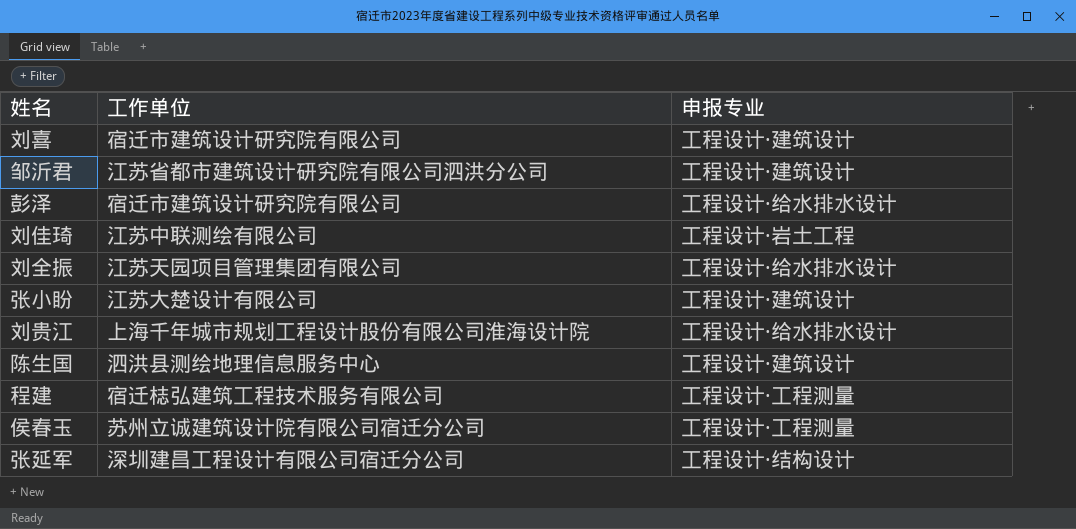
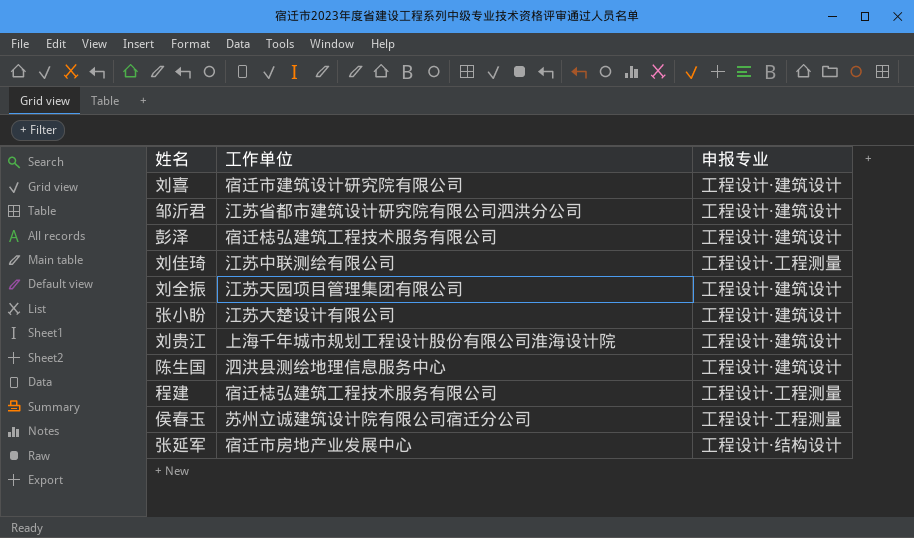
彭泽 | 工作单位: 宿迁市建筑设计研究院有限公司 -> 宿迁梽弘建筑工程技术服务有限公司
彭泽 | 申报专业: 工程设计·给水排水设计 -> 工程设计·建筑设计
刘佳琦 | 申报专业: 工程设计·岩土工程 -> 工程设计·工程测量
刘全振 | 申报专业: 工程设计·给水排水设计 -> 工程设计·建筑设计
刘贵江 | 申报专业: 工程设计·给水排水设计 -> 工程设计·建筑设计
张延军 | 工作单位: 深圳建昌工程设计有限公司宿迁分公司 -> 宿迁市房地产业发展中心

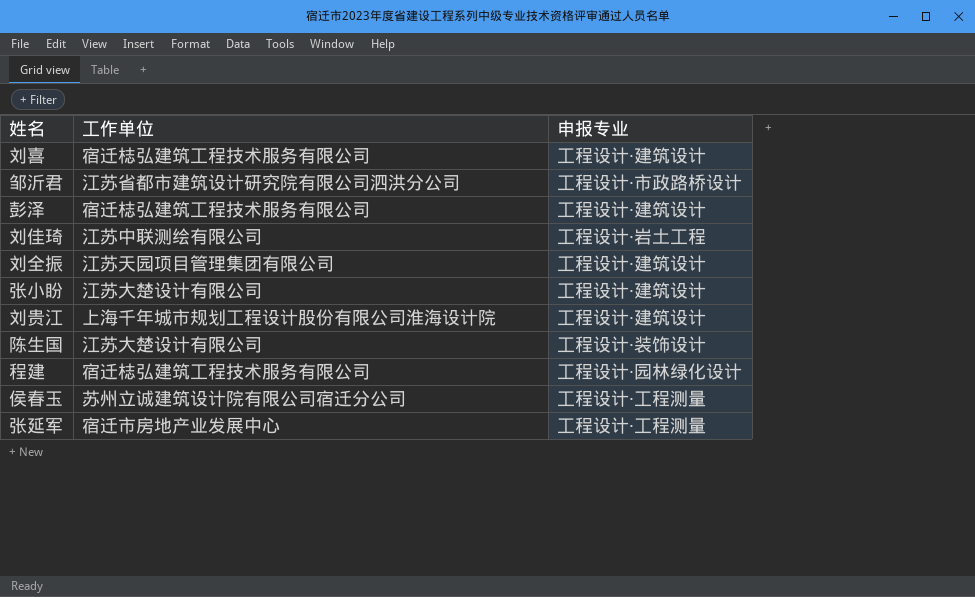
刘喜 | 工作单位: 宿迁市建筑设计研究院有限公司 -> 宿迁梽弘建筑工程技术服务有限公司
邹沂君 | 申报专业: 工程设计·建筑设计 -> 工程设计·市政路桥设计
刘佳琦 | 申报专业: 工程设计·工程测量 -> 工程设计·岩土工程
陈生国 | 工作单位: 泗洪县测绘地理信息服务中心 -> 江苏大楚设计有限公司
陈生国 | 申报专业: 工程设计·建筑设计 -> 工程设计·装饰设计
程建 | 申报专业: 工程设计·工程测量 -> 工程设计·园林绿化设计
张延军 | 申报专业: 工程设计·结构设计 -> 工程设计·工程测量

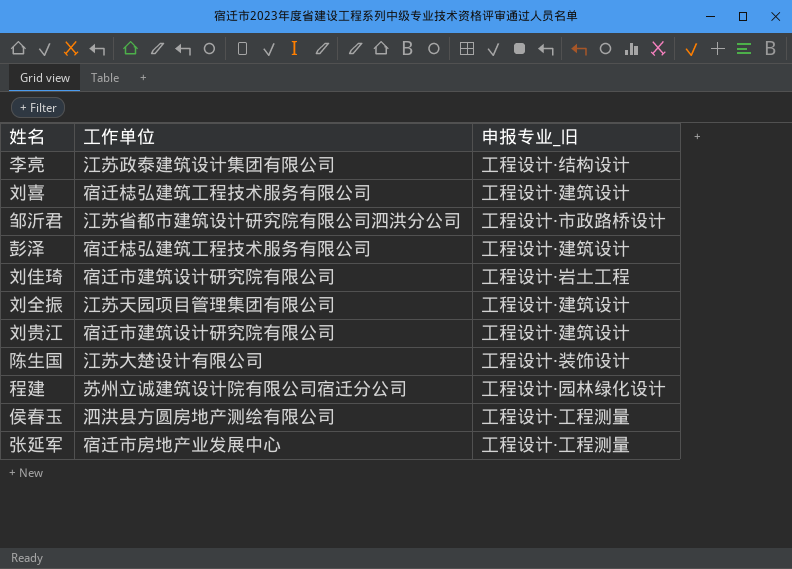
column name: 申报专业 -> 申报专业_旧
row 张小盼: 江苏大楚设计有限公司 | 工程设计·建筑设计 -> none
row 李亮: none -> 江苏政泰建筑设计集团有限公司 | 工程设计·结构设计
刘佳琦 | 工作单位: 江苏中联测绘有限公司 -> 宿迁市建筑设计研究院有限公司
刘贵江 | 工作单位: 上海千年城市规划工程设计股份有限公司淮海设计院 -> 宿迁市建筑设计研究院有限公司
程建 | 工作单位: 宿迁梽弘建筑工程技术服务有限公司 -> 苏州立诚建筑设计院有限公司宿迁分公司
侯春玉 | 工作单位: 苏州立诚建筑设计院有限公司宿迁分公司 -> 泗洪县方圆房地产测绘有限公司

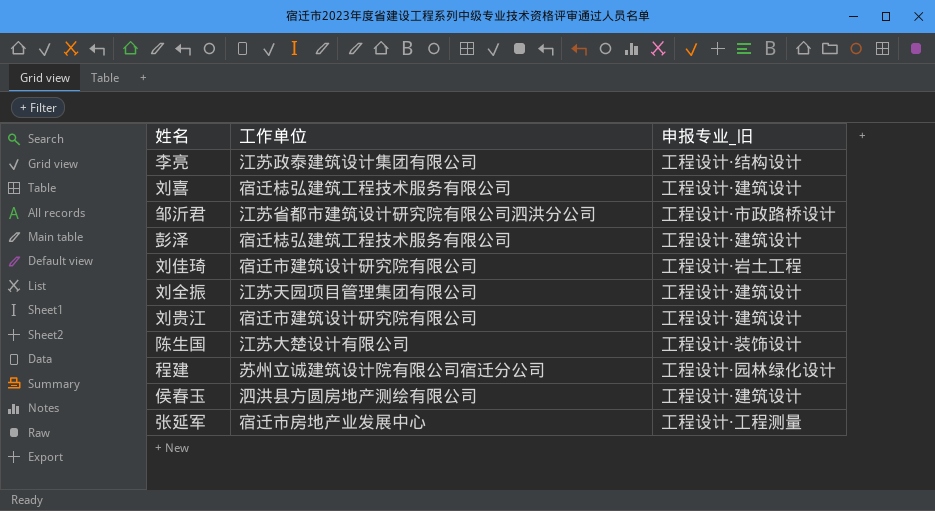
侯春玉 | 申报专业_旧: 工程设计·工程测量 -> 工程设计·建筑设计

